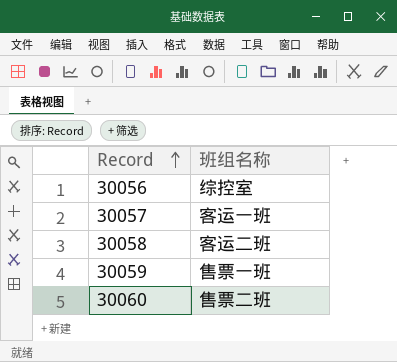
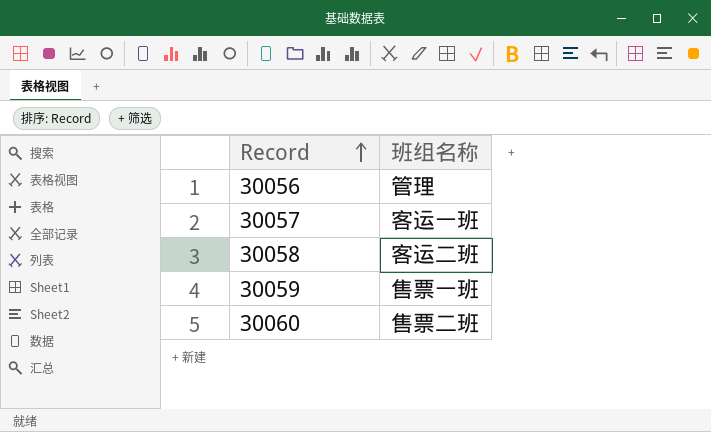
30056 | 班组名称: 综控室 -> 管理

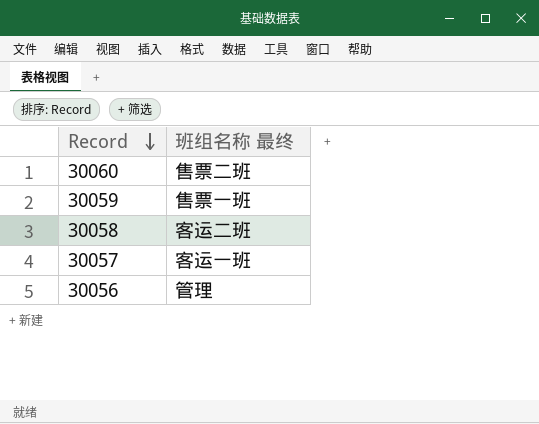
row order: Record ascending -> Record descending
column name: 班组名称 -> 班组名称 最终

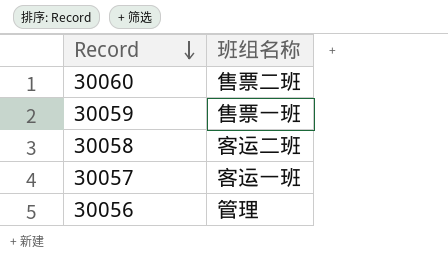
column name: 班组名称 最终 -> 班组名称

